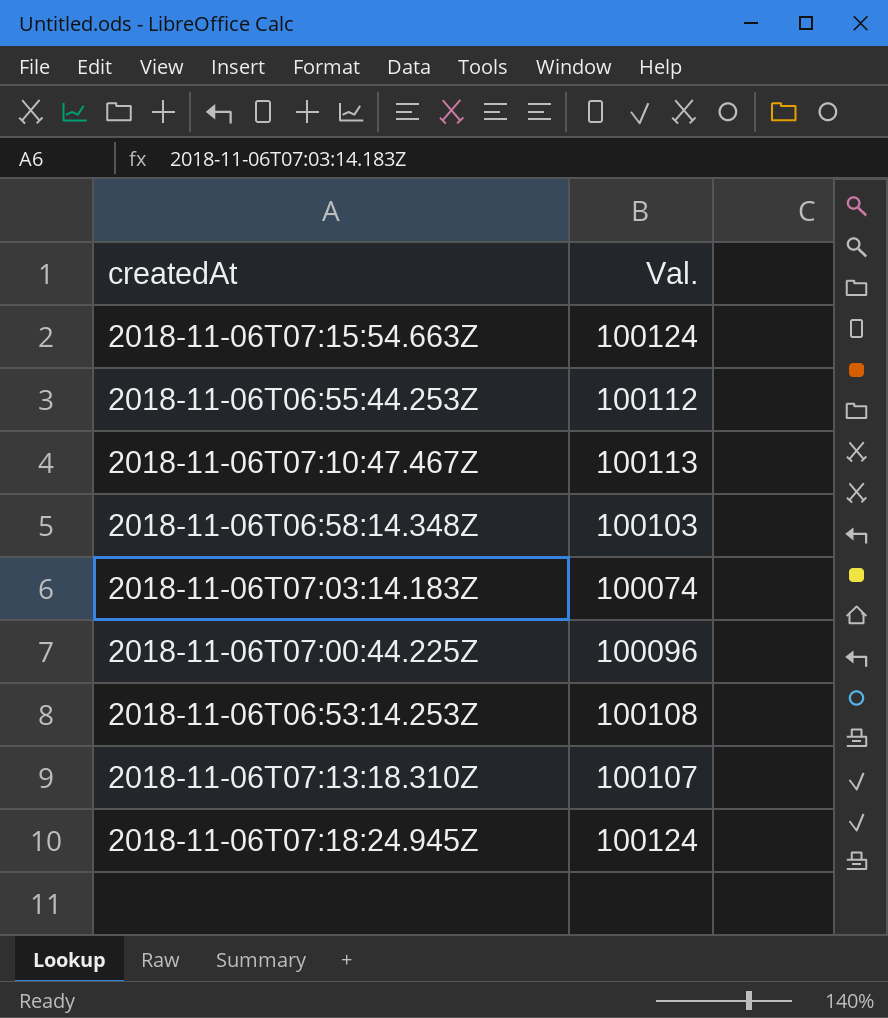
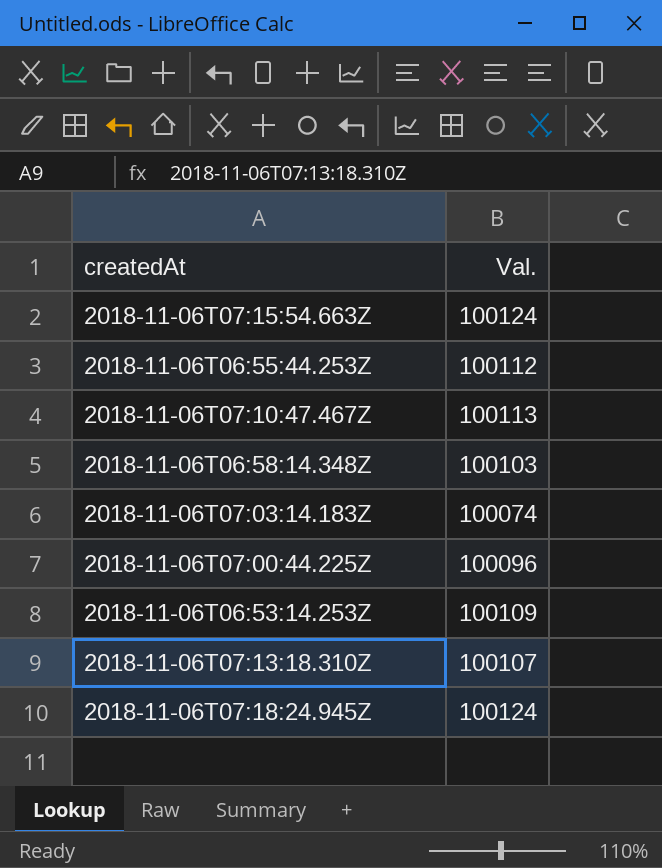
2018-11-06T06:53:14.253Z | Val.: 100108 -> 100109

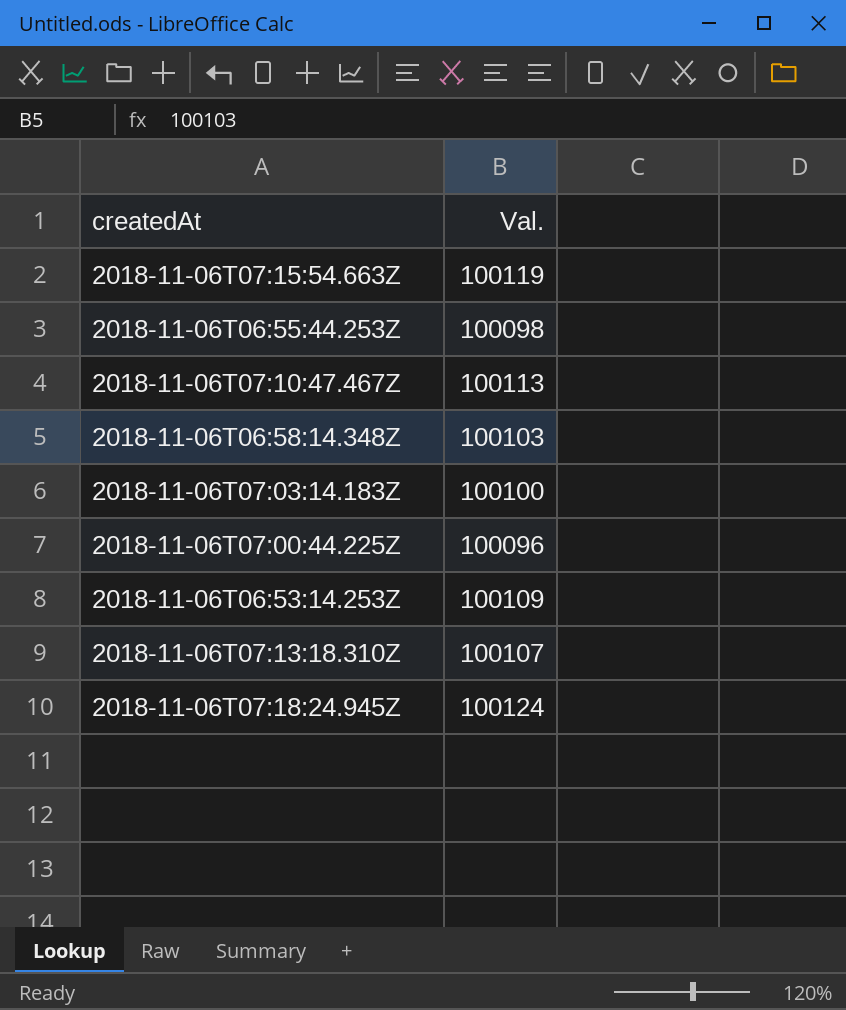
2018-11-06T07:15:54.663Z | Val.: 100124 -> 100119
2018-11-06T06:55:44.253Z | Val.: 100112 -> 100098
2018-11-06T07:03:14.183Z | Val.: 100074 -> 100100

